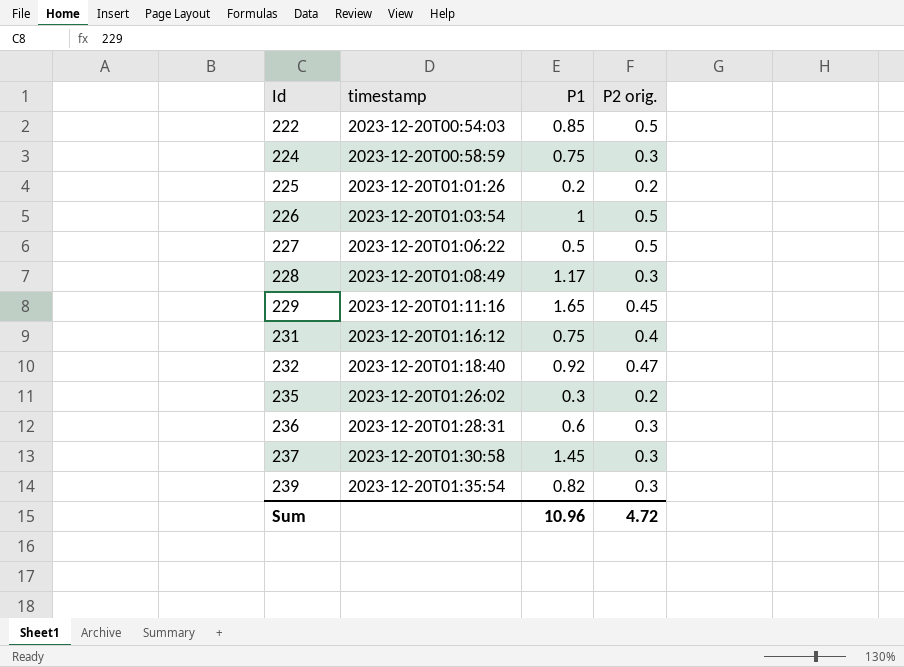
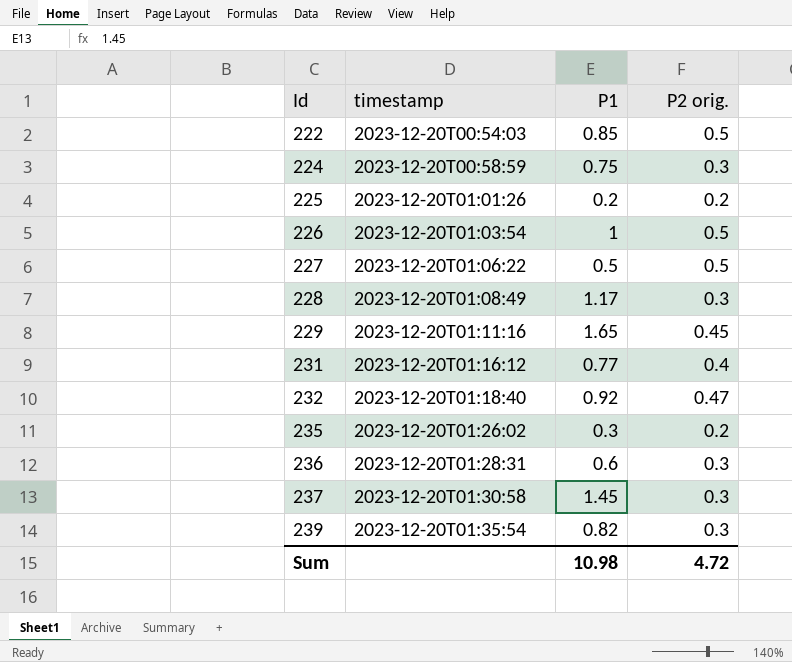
231 | P1: 0.75 -> 0.77
Sum | P1: 10.96 -> 10.98

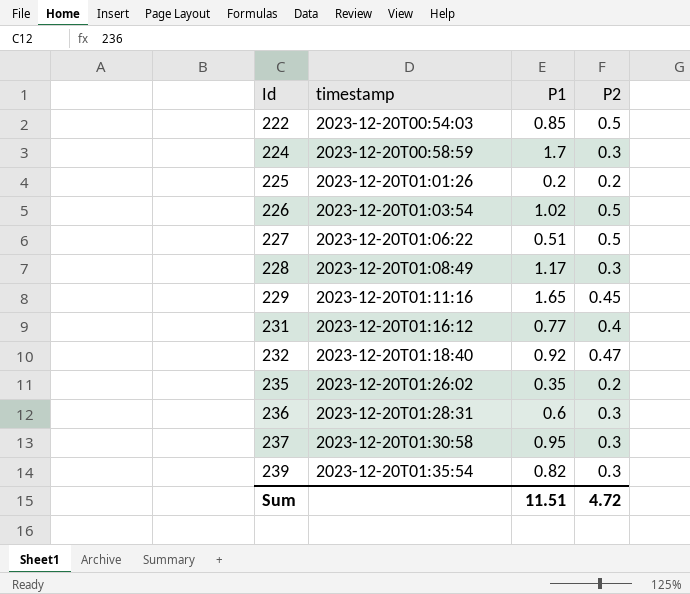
column name: P2 orig. -> P2
224 | P1: 0.75 -> 1.7
226 | P1: 1 -> 1.02
227 | P1: 0.5 -> 0.51
235 | P1: 0.3 -> 0.35
237 | P1: 1.45 -> 0.95
Sum | P1: 10.98 -> 11.51

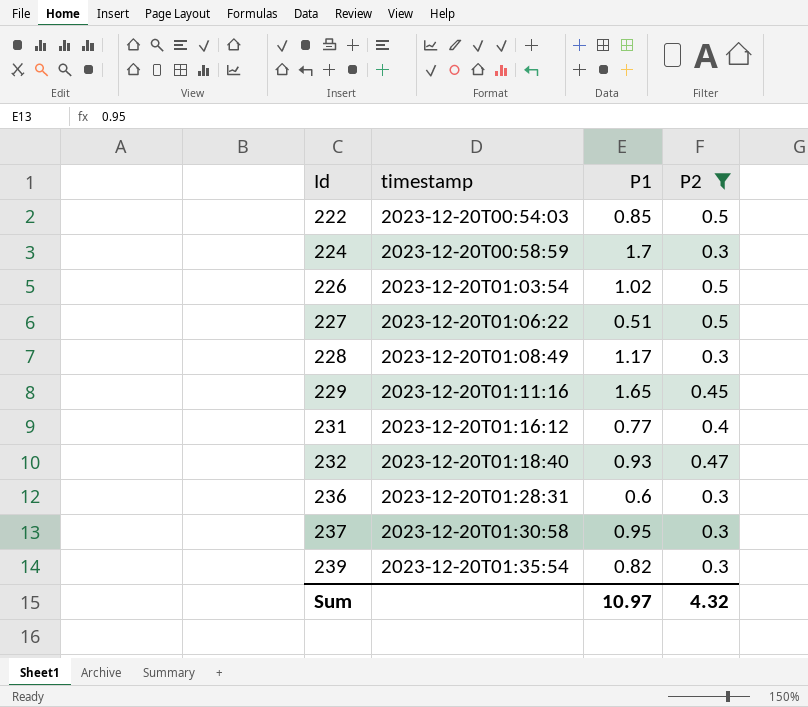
filter: none -> P2 != 0.2
232 | P1: 0.92 -> 0.93
Sum | P1: 11.51 -> 10.97
Sum | P2: 4.72 -> 4.32

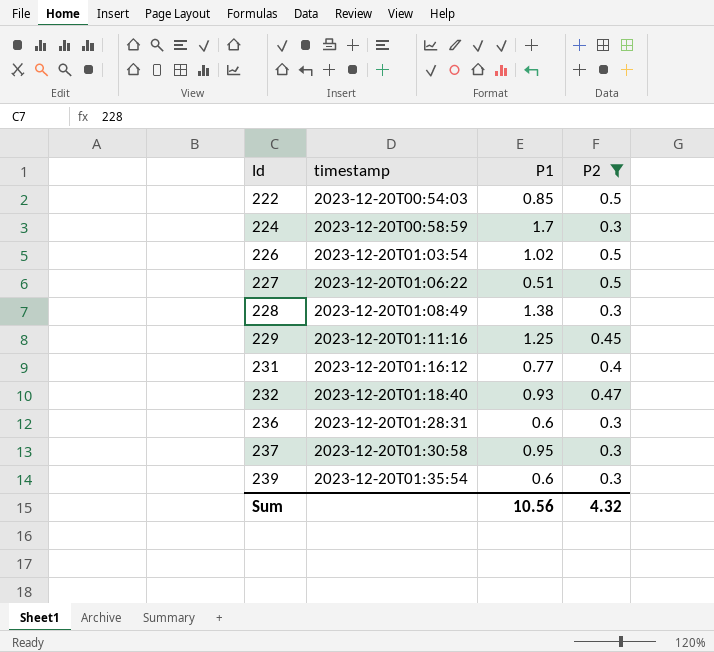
228 | P1: 1.17 -> 1.38
229 | P1: 1.65 -> 1.25
239 | P1: 0.82 -> 0.6
Sum | P1: 10.97 -> 10.56

